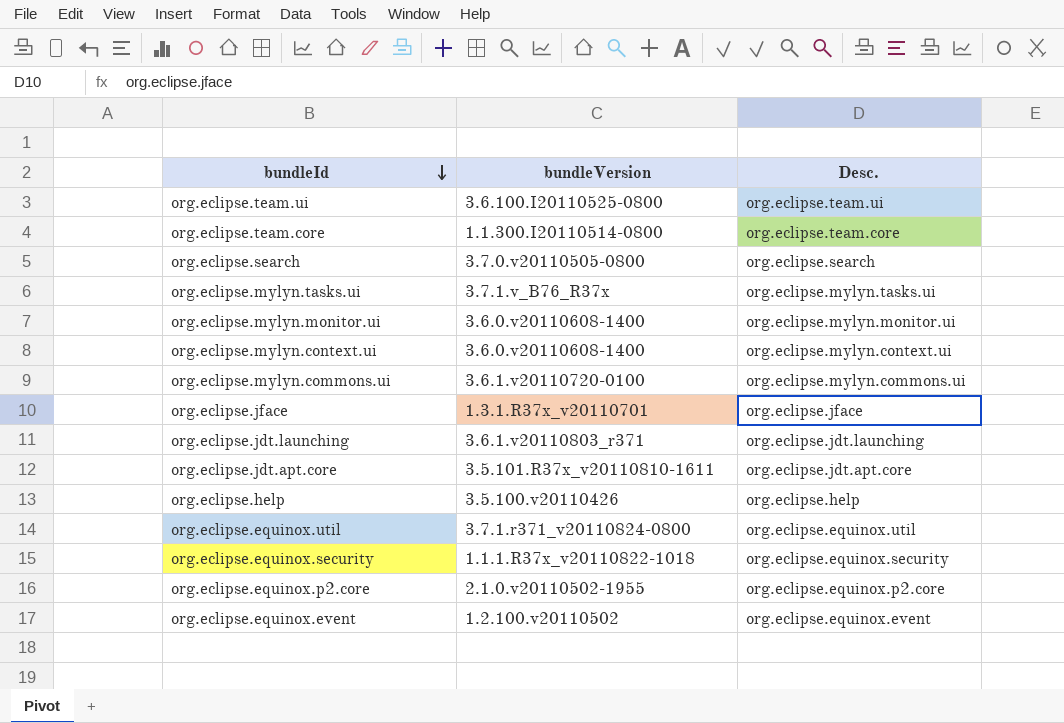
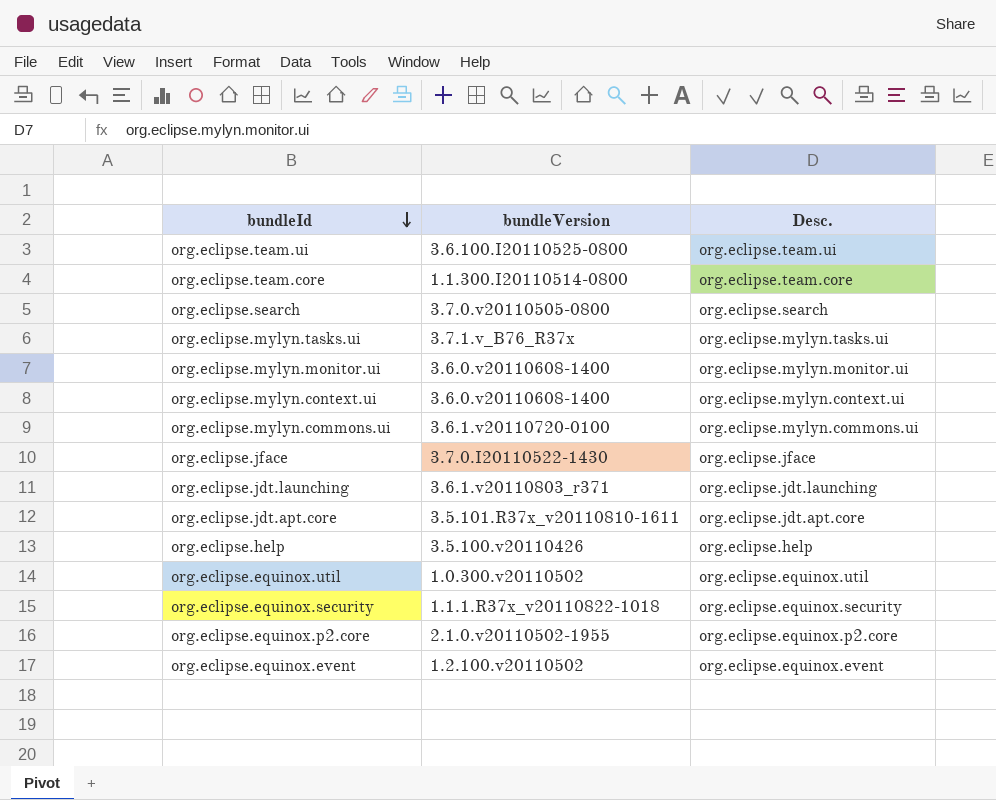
org.eclipse.jface | bundleVersion: 1.3.1.R37x_v20110701 -> 3.7.0.I20110522-1430
org.eclipse.equinox.util | bundleVersion: 3.7.1.r371_v20110824-0800 -> 1.0.300.v20110502

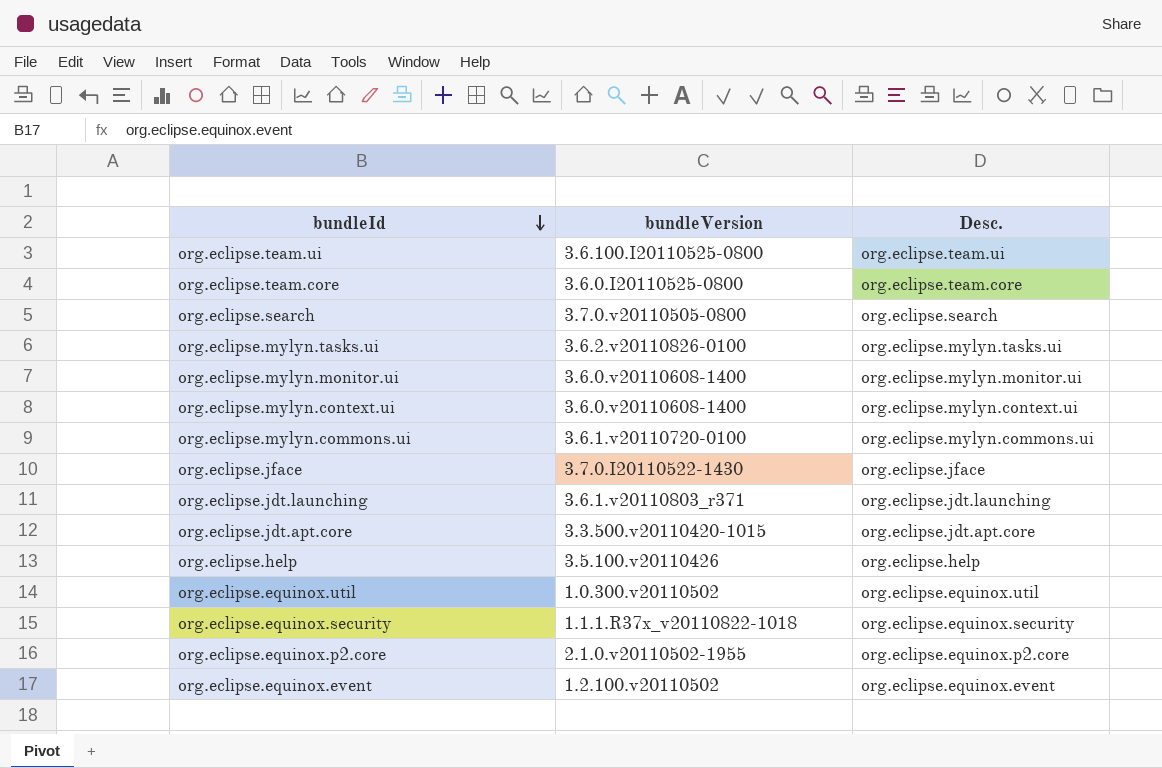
org.eclipse.team.core | bundleVersion: 1.1.300.I20110514-0800 -> 3.6.0.I20110525-0800
org.eclipse.mylyn.tasks.ui | bundleVersion: 3.7.1.v_B76_R37x -> 3.6.2.v20110826-0100
org.eclipse.jdt.apt.core | bundleVersion: 3.5.101.R37x_v20110810-1611 -> 3.3.500.v20110420-1015

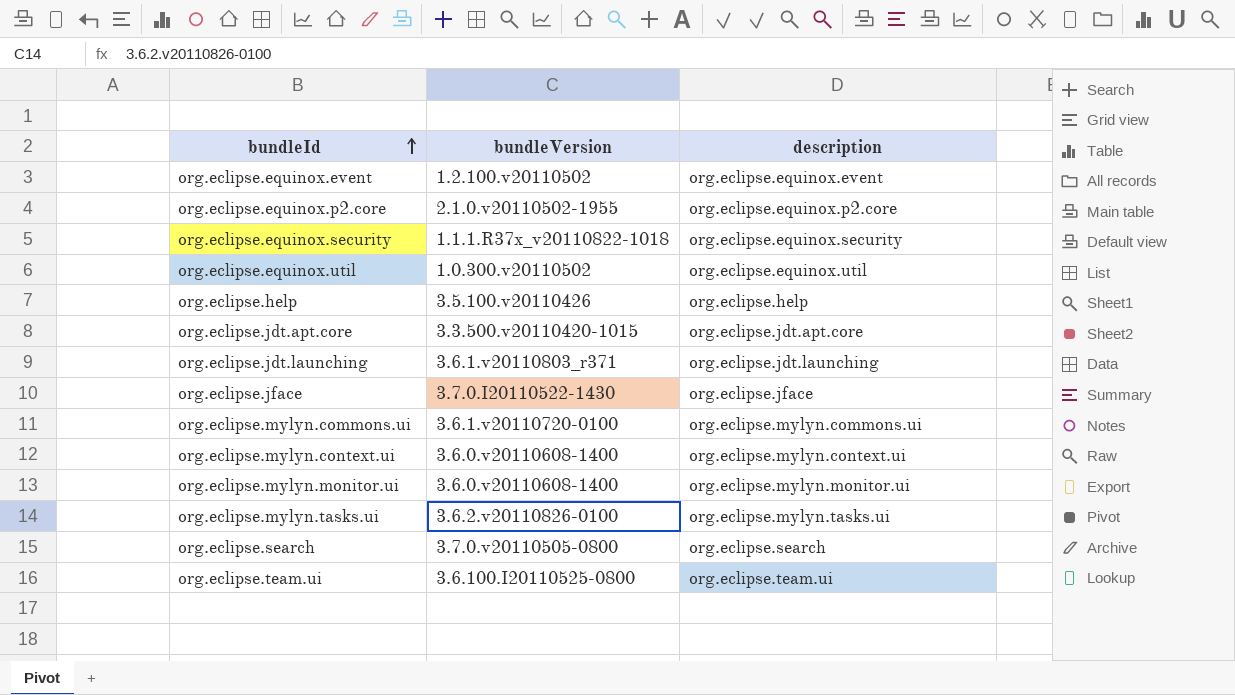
row order: bundleId descending -> bundleId ascending
column name: Desc. -> description
row org.eclipse.team.core: 3.6.0.I20110525-0800 | org.eclipse.team.core -> none

